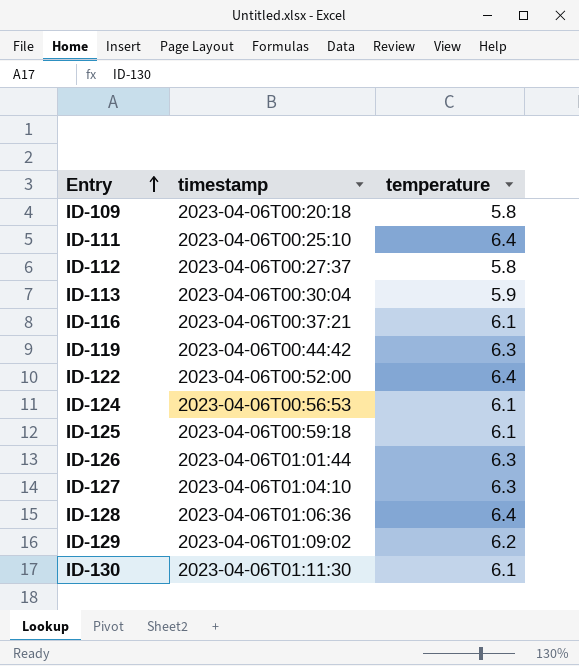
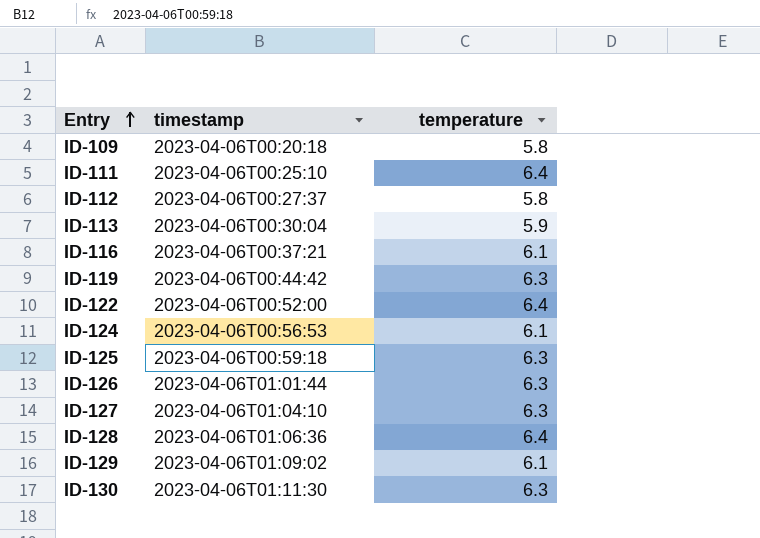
ID-125 | temperature: 6.1 -> 6.3
ID-129 | temperature: 6.2 -> 6.1
ID-130 | temperature: 6.1 -> 6.3

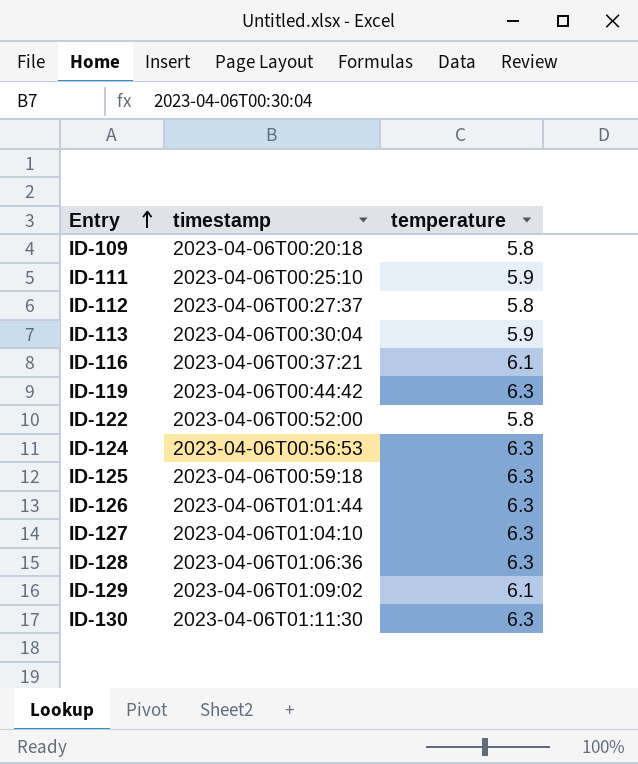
ID-111 | temperature: 6.4 -> 5.9
ID-122 | temperature: 6.4 -> 5.8
ID-124 | temperature: 6.1 -> 6.3
ID-128 | temperature: 6.4 -> 6.3

